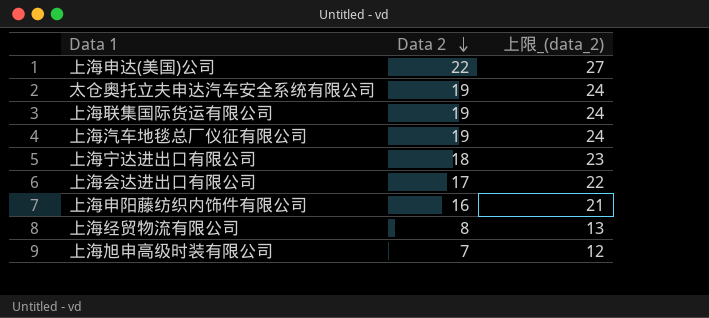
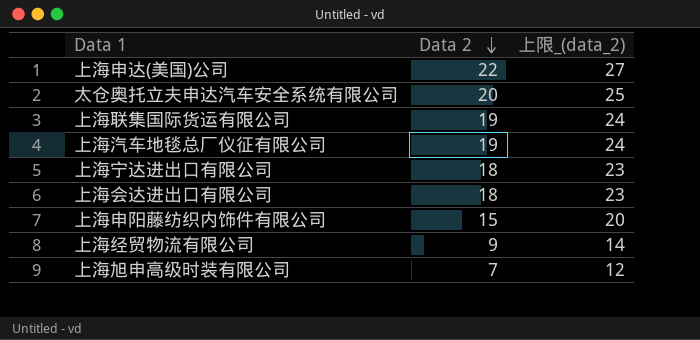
太仓奥托立夫申达汽车安全系统有限公司 | Data 2: 19 -> 20
太仓奥托立夫申达汽车安全系统有限公司 | 上限_(data_2): 24 -> 25
上海会达进出口有限公司 | Data 2: 17 -> 18
上海会达进出口有限公司 | 上限_(data_2): 22 -> 23
上海申阳藤纺织内饰件有限公司 | Data 2: 16 -> 15
上海申阳藤纺织内饰件有限公司 | 上限_(data_2): 21 -> 20
上海经贸物流有限公司 | Data 2: 8 -> 9
上海经贸物流有限公司 | 上限_(data_2): 13 -> 14

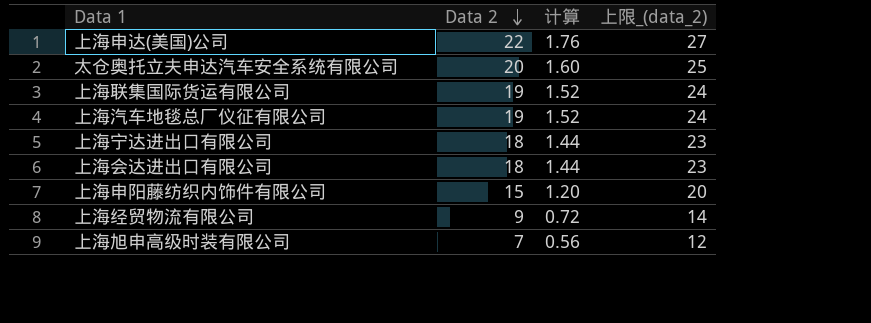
column 计算 | formula: none -> [Data 2] * 0.08

